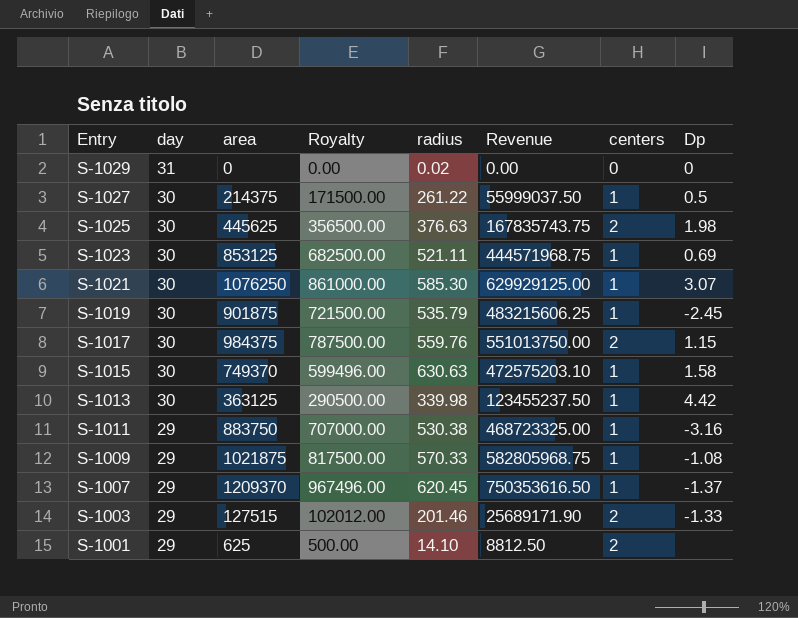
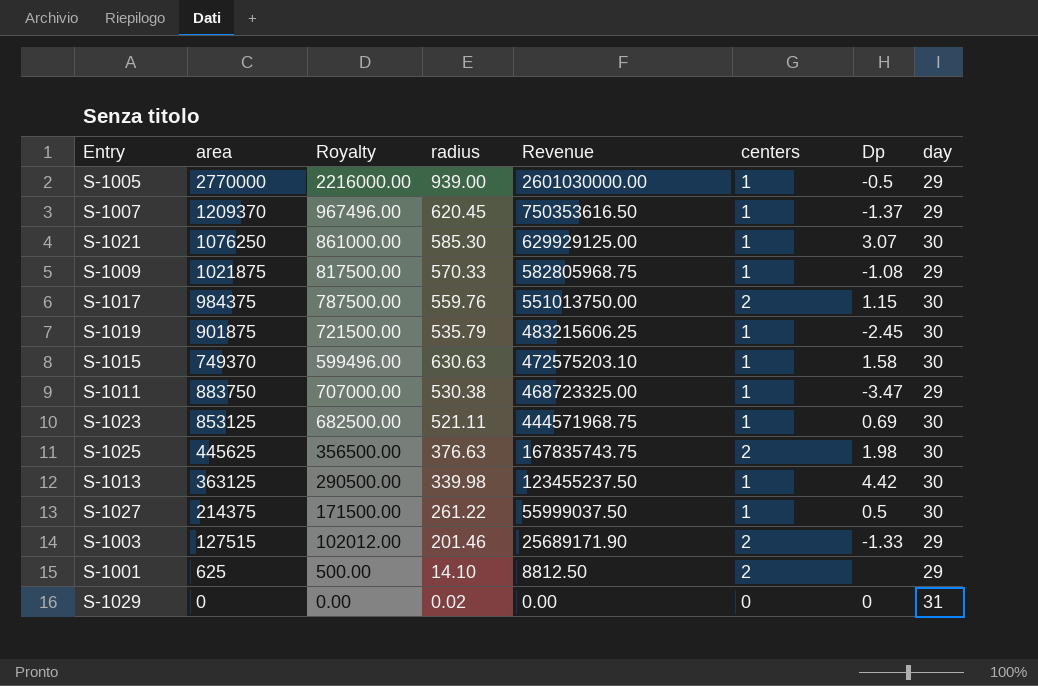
row order: Entry descending -> Revenue descending
column day | position: 2 -> 8
row S-1005: none -> 2770000 | 2216000.00 | 939.00 | 2601030000.00 | 1 | -0.5 | 29
S-1011 | Dp: -3.16 -> -3.47

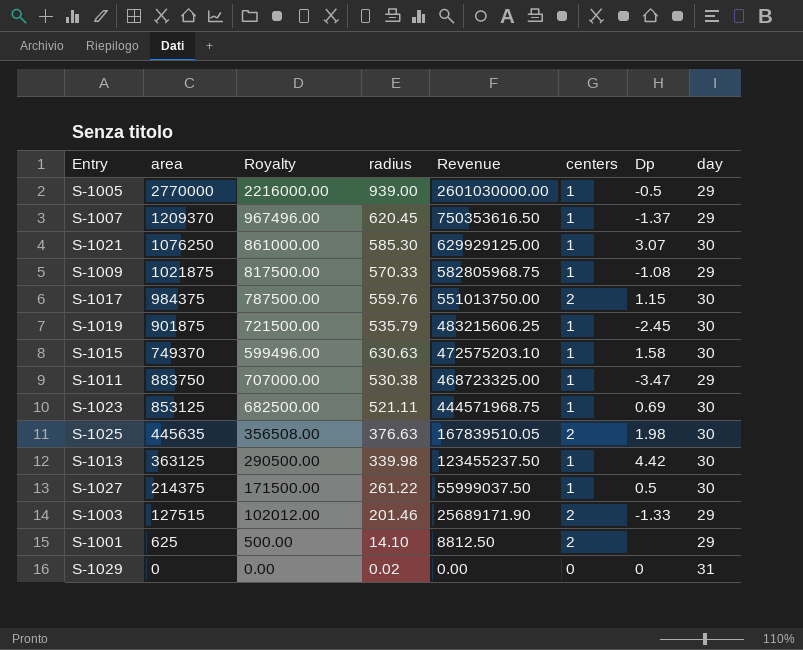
S-1025 | area: 445625 -> 445635
S-1025 | Royalty: 356500.00 -> 356508.00
S-1025 | Revenue: 167835743.75 -> 167839510.05

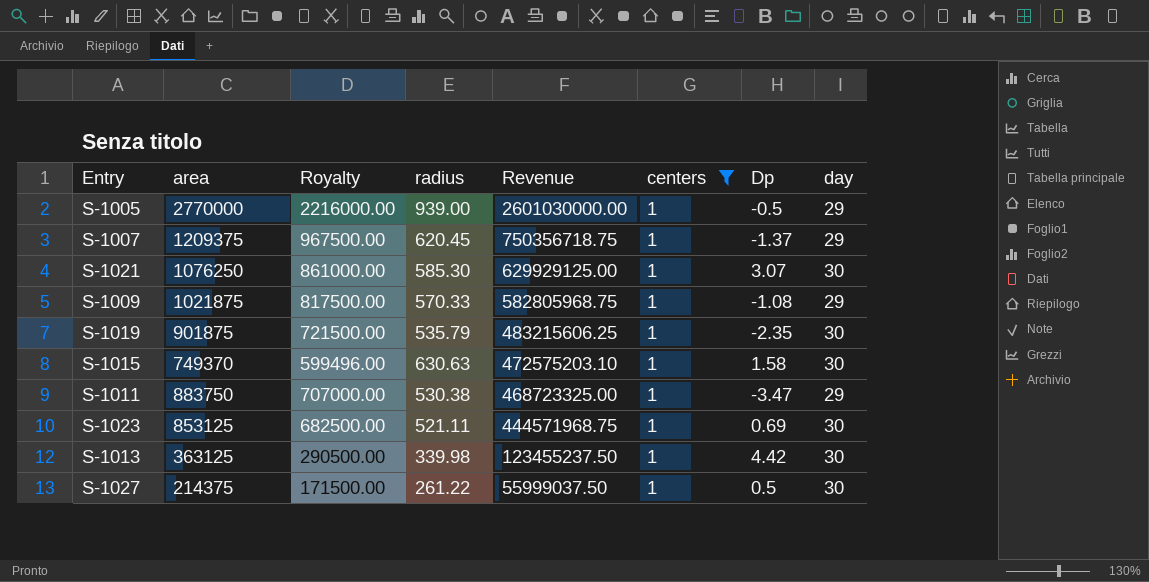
filter: none -> centers = 1
S-1007 | area: 1209370 -> 1209375
S-1007 | Royalty: 967496.00 -> 967500.00
S-1007 | Revenue: 750353616.50 -> 750356718.75
S-1019 | Dp: -2.45 -> -2.35

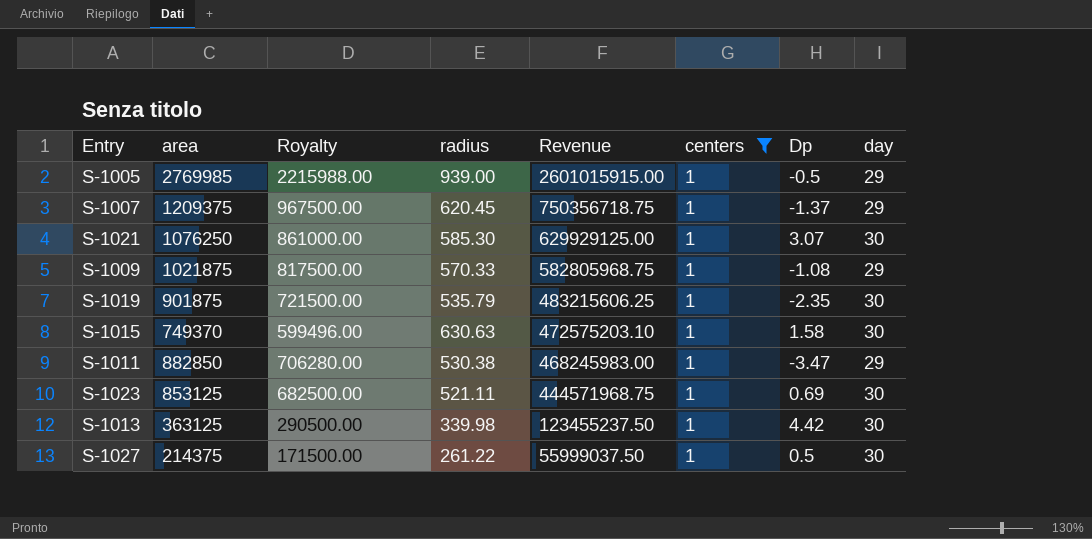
S-1005 | area: 2770000 -> 2769985
S-1005 | Royalty: 2216000.00 -> 2215988.00
S-1005 | Revenue: 2601030000.00 -> 2601015915.00
S-1011 | area: 883750 -> 882850
S-1011 | Royalty: 707000.00 -> 706280.00
S-1011 | Revenue: 468723325.00 -> 468245983.00

